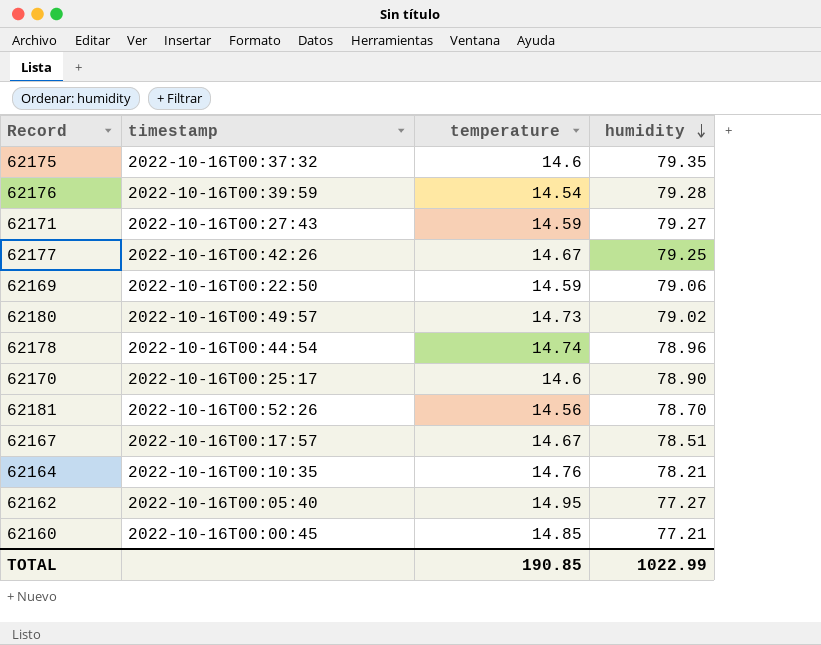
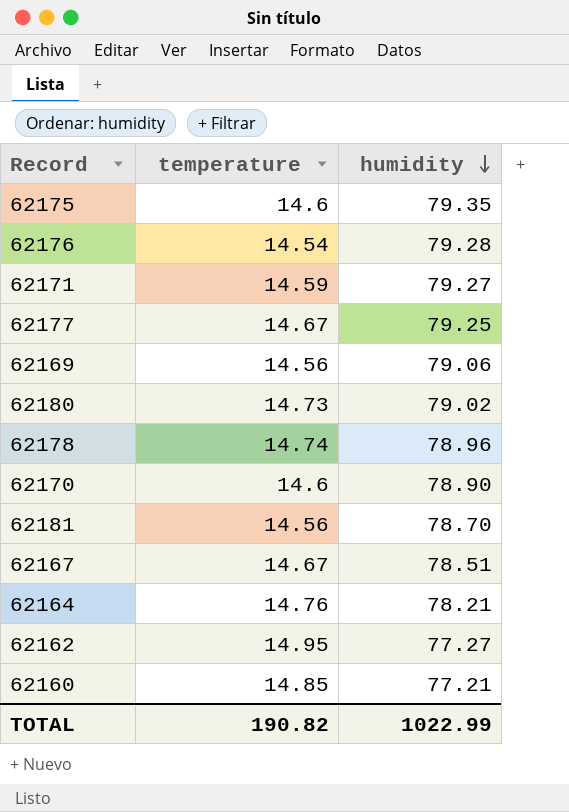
column timestamp | position: 2 -> none
62169 | temperature: 14.59 -> 14.56
TOTAL | temperature: 190.85 -> 190.82

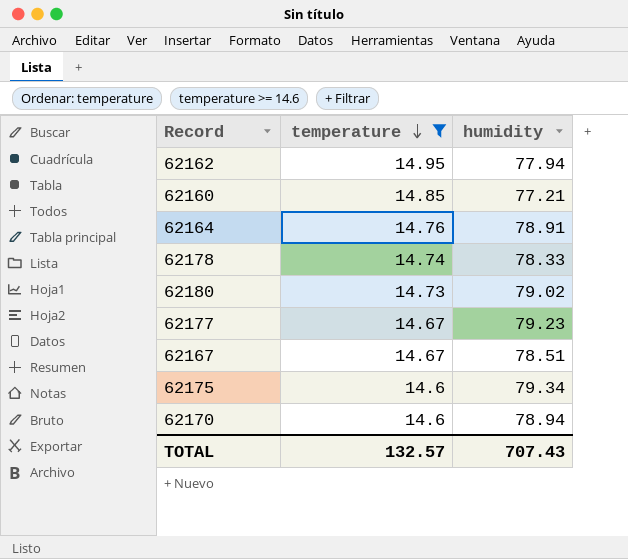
filter: none -> temperature >= 14.6
row order: humidity descending -> temperature descending
62162 | humidity: 77.27 -> 77.94
62164 | humidity: 78.21 -> 78.91
62178 | humidity: 78.96 -> 78.33
62177 | humidity: 79.25 -> 79.23
62175 | humidity: 79.35 -> 79.34
62170 | humidity: 78.90 -> 78.94
TOTAL | temperature: 190.82 -> 132.57
TOTAL | humidity: 1022.99 -> 707.43

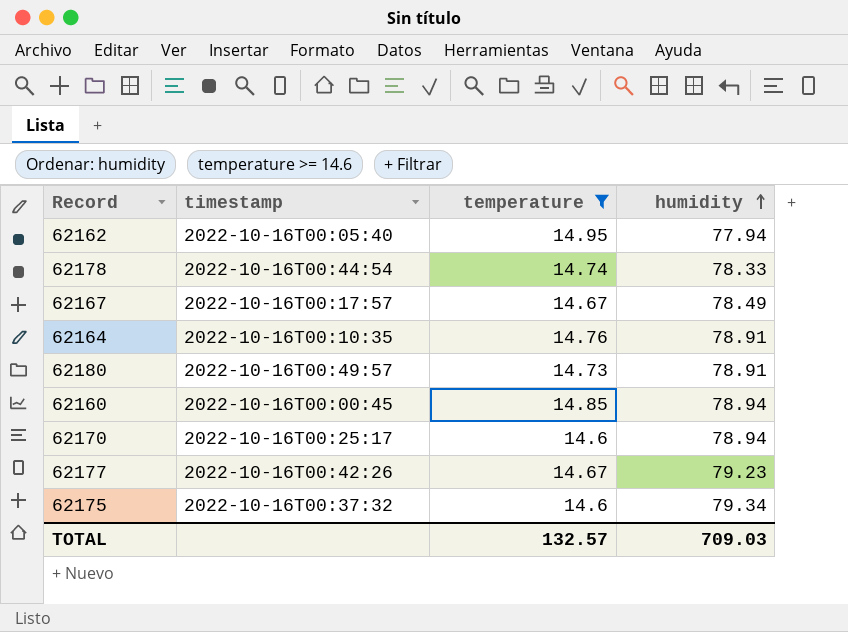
row order: temperature descending -> humidity ascending
column timestamp | position: none -> 2
62167 | humidity: 78.51 -> 78.49
62180 | humidity: 79.02 -> 78.91
62160 | humidity: 77.21 -> 78.94
TOTAL | humidity: 707.43 -> 709.03

